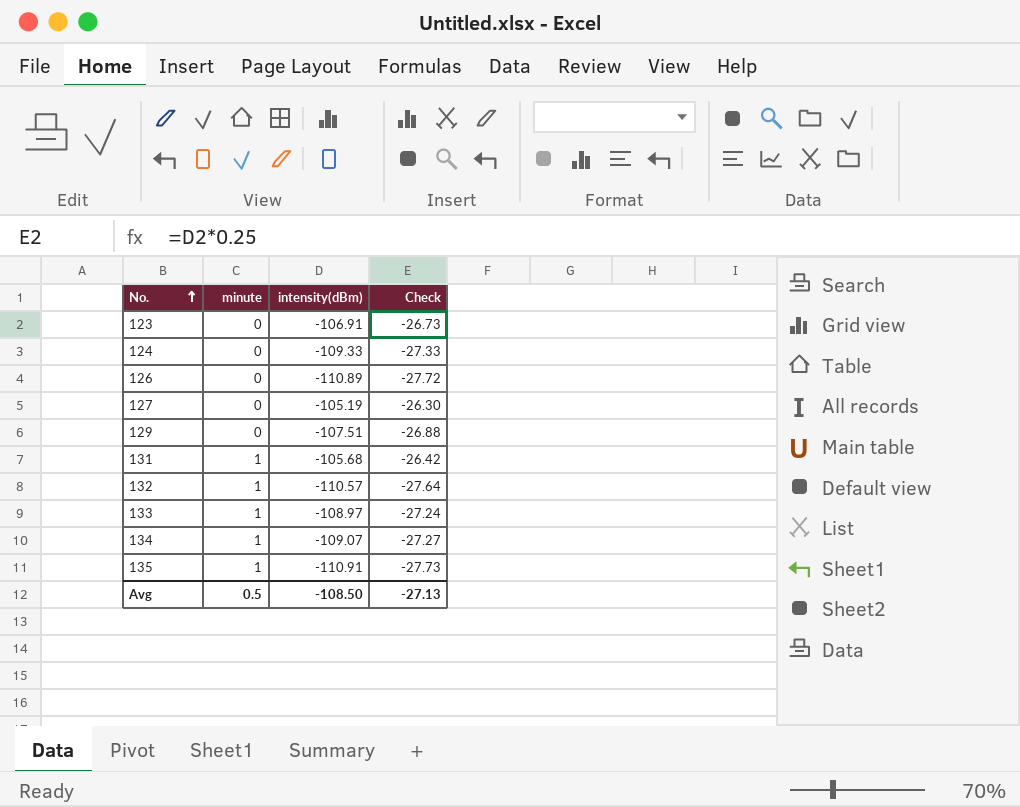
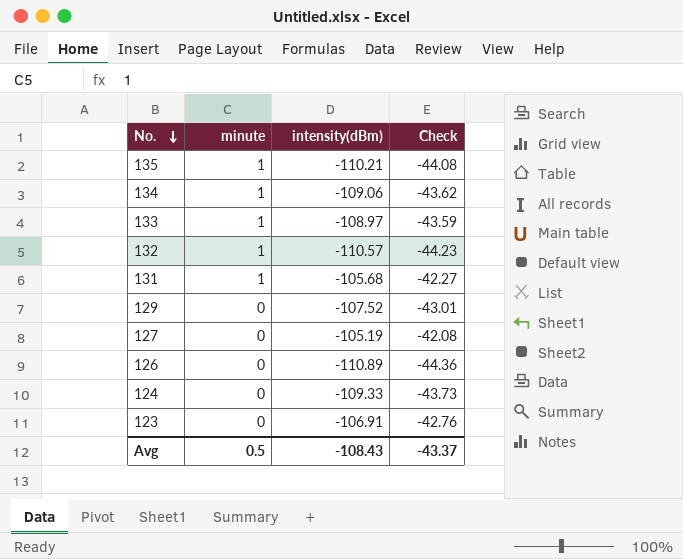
row order: No. ascending -> No. descending
column Check | formula: [intensity(dBm)] * 0.25 -> [intensity(dBm)] * 0.4
135 | intensity(dBm): -110.91 -> -110.21
134 | intensity(dBm): -109.07 -> -109.06
129 | intensity(dBm): -107.51 -> -107.52
Avg | intensity(dBm): -108.50 -> -108.43
Avg | Check: -27.13 -> -43.37

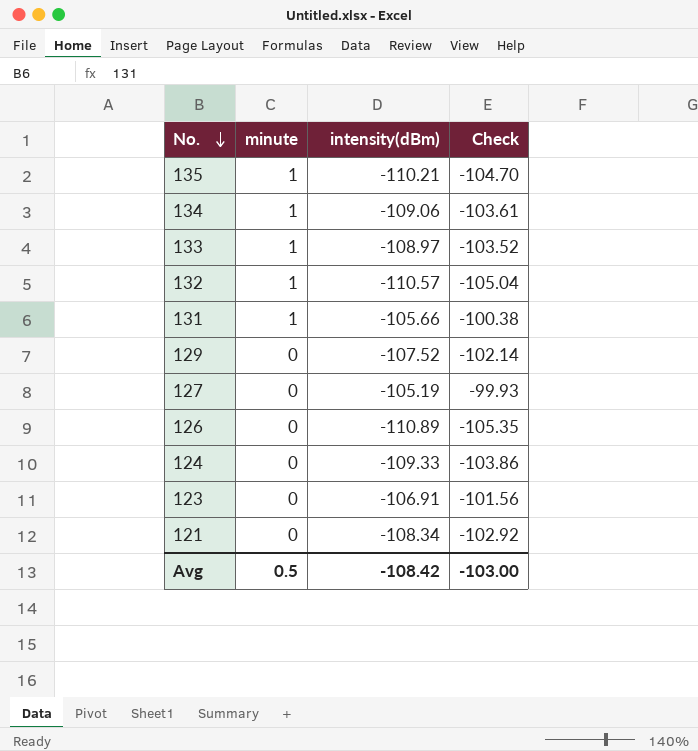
column Check | formula: [intensity(dBm)] * 0.4 -> [intensity(dBm)] * 0.95
131 | intensity(dBm): -105.68 -> -105.66
row 121: none -> 0 | -108.34 | -102.92
Avg | intensity(dBm): -108.43 -> -108.42
Avg | Check: -43.37 -> -103.00

